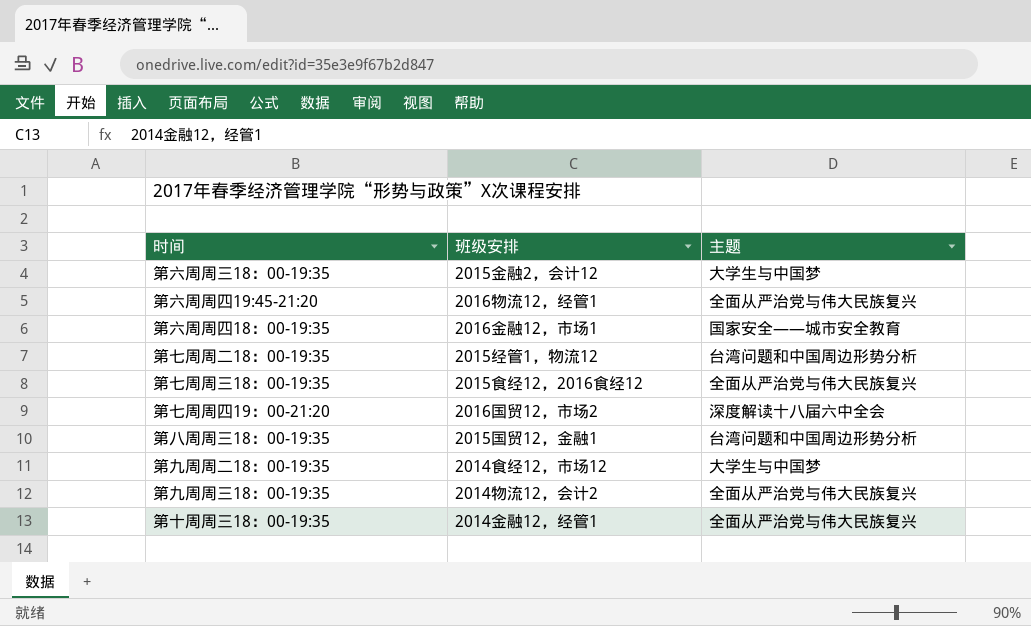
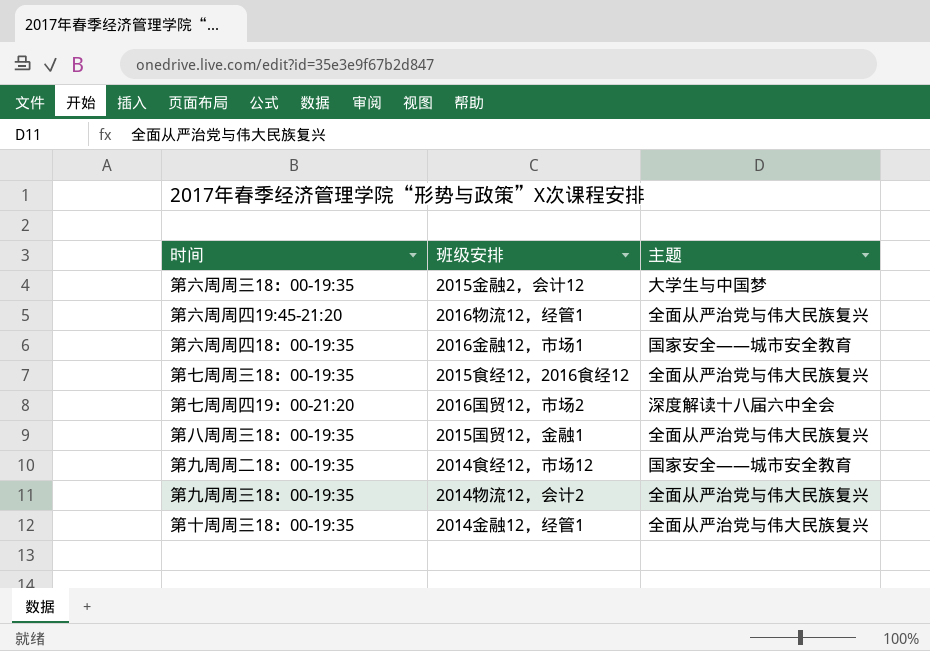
row 第七周周二18：00-19:35: 2015经管1，物流12 | 台湾问题和中国周边形势分析 -> none
第八周周三18：00-19:35 | 主题: 台湾问题和中国周边形势分析 -> 全面从严治党与伟大民族复兴
第九周周二18：00-19:35 | 主题: 大学生与中国梦 -> 国家安全——城市安全教育

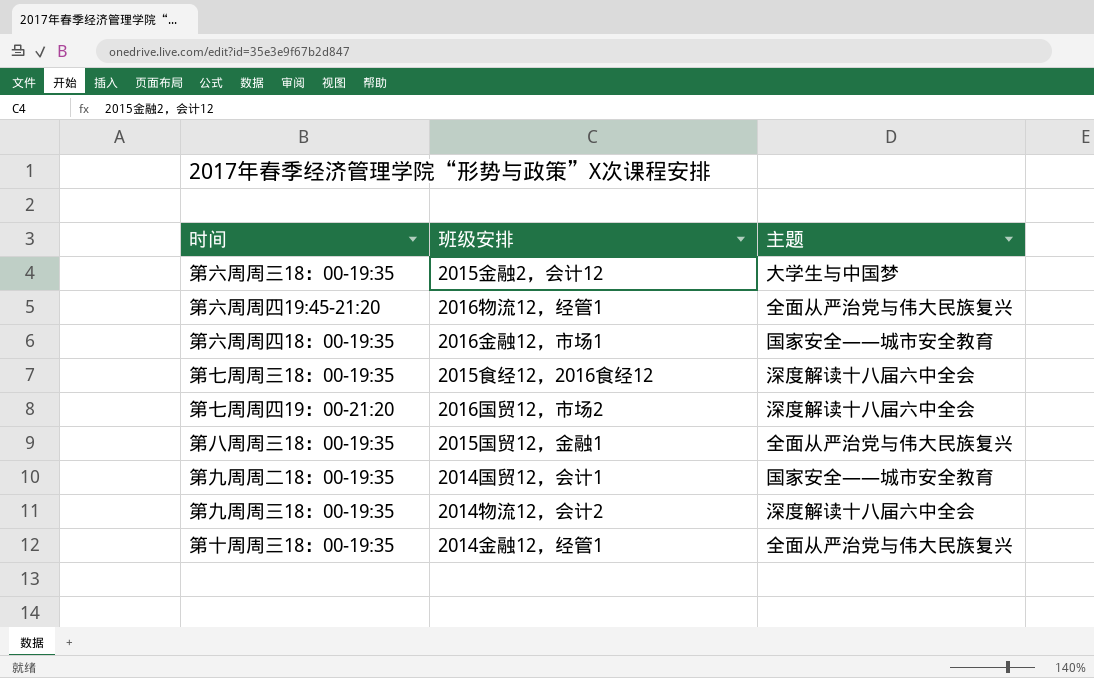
第七周周三18：00-19:35 | 主题: 全面从严治党与伟大民族复兴 -> 深度解读十八届六中全会
第九周周二18：00-19:35 | 班级安排: 2014食经12，市场12 -> 2014国贸12，会计1
第九周周三18：00-19:35 | 主题: 全面从严治党与伟大民族复兴 -> 深度解读十八届六中全会

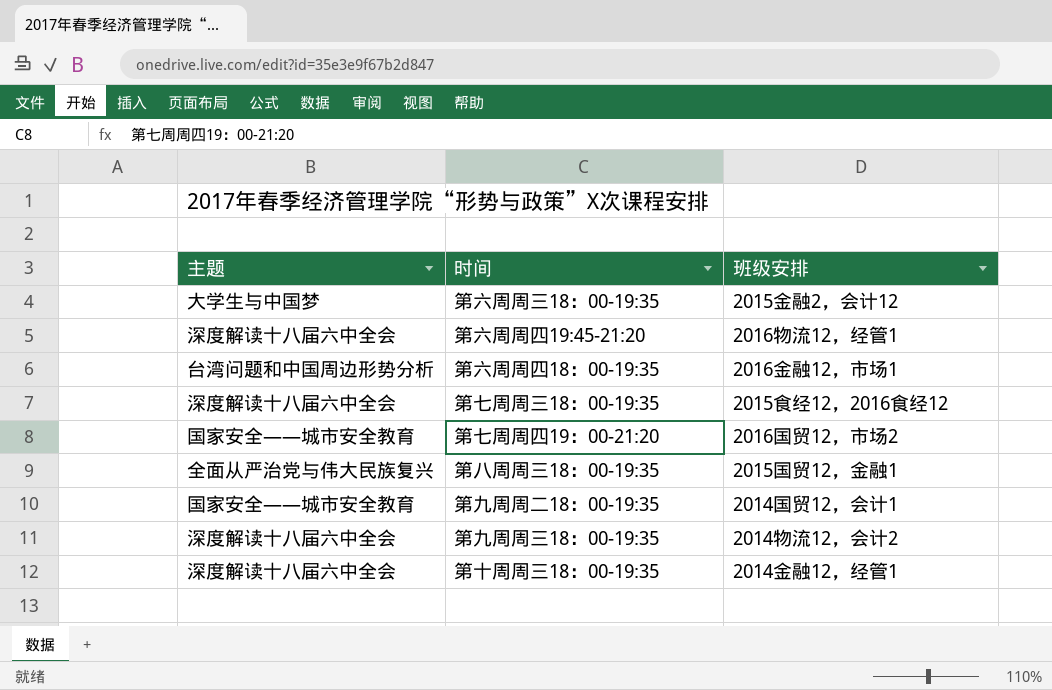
column 主题 | position: 3 -> 1
第六周周四19:45-21:20 | 主题: 全面从严治党与伟大民族复兴 -> 深度解读十八届六中全会
第六周周四18：00-19:35 | 主题: 国家安全——城市安全教育 -> 台湾问题和中国周边形势分析
第七周周四19：00-21:20 | 主题: 深度解读十八届六中全会 -> 国家安全——城市安全教育
第十周周三18：00-19:35 | 主题: 全面从严治党与伟大民族复兴 -> 深度解读十八届六中全会

